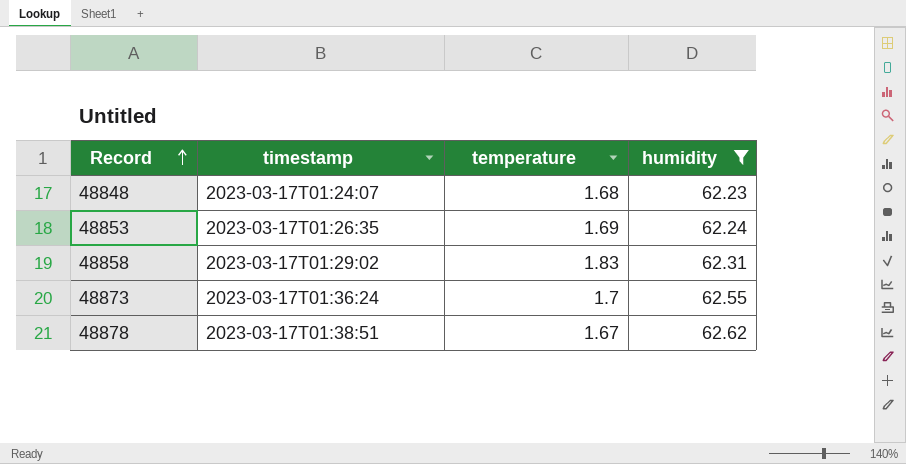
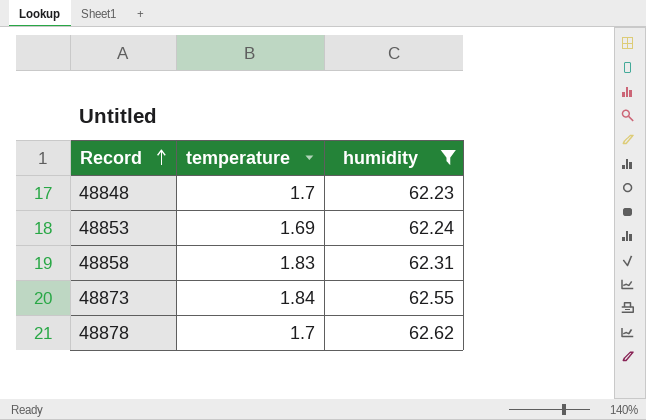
column timestamp | position: 2 -> none
48848 | temperature: 1.68 -> 1.7
48873 | temperature: 1.7 -> 1.84
48878 | temperature: 1.67 -> 1.7

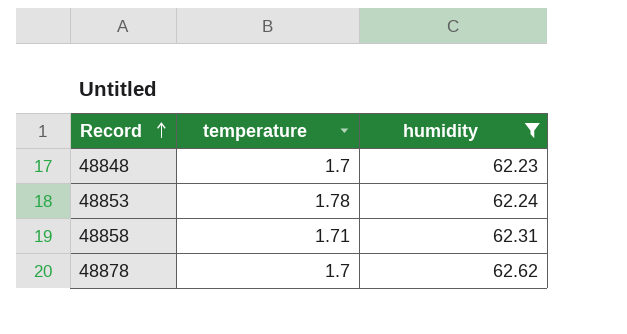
row 48873: 1.84 | 62.55 -> none
48853 | temperature: 1.69 -> 1.78
48858 | temperature: 1.83 -> 1.71

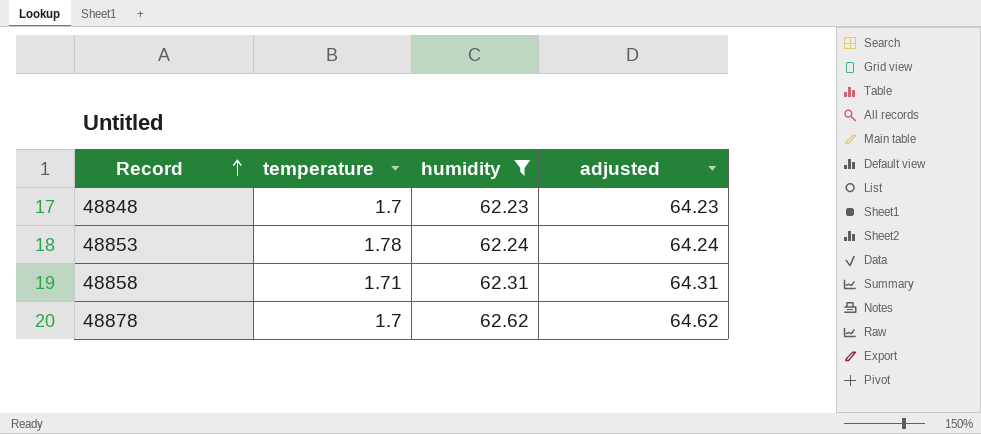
column adjusted | formula: none -> [humidity] + 2

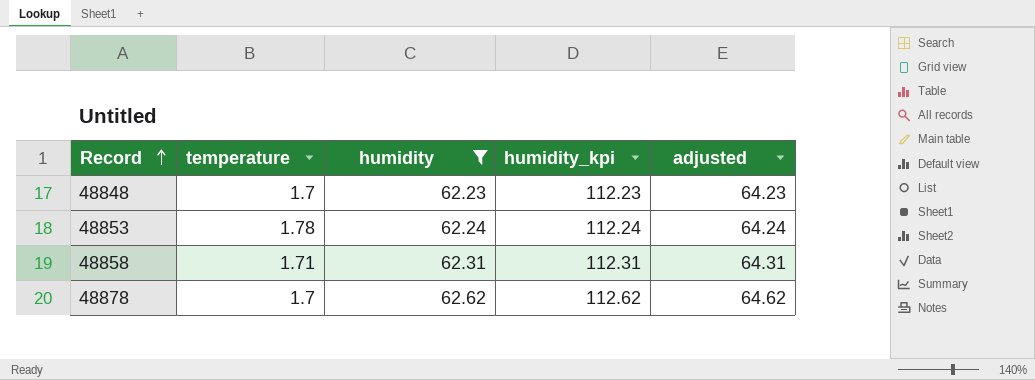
column humidity_kpi | formula: none -> [humidity] + 50

